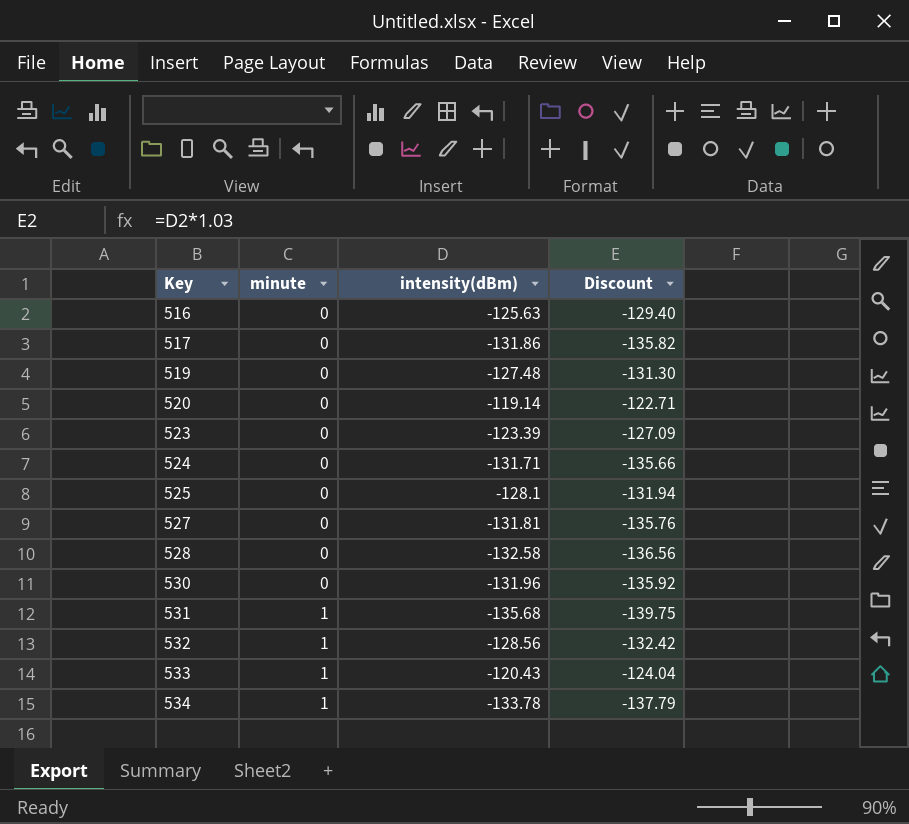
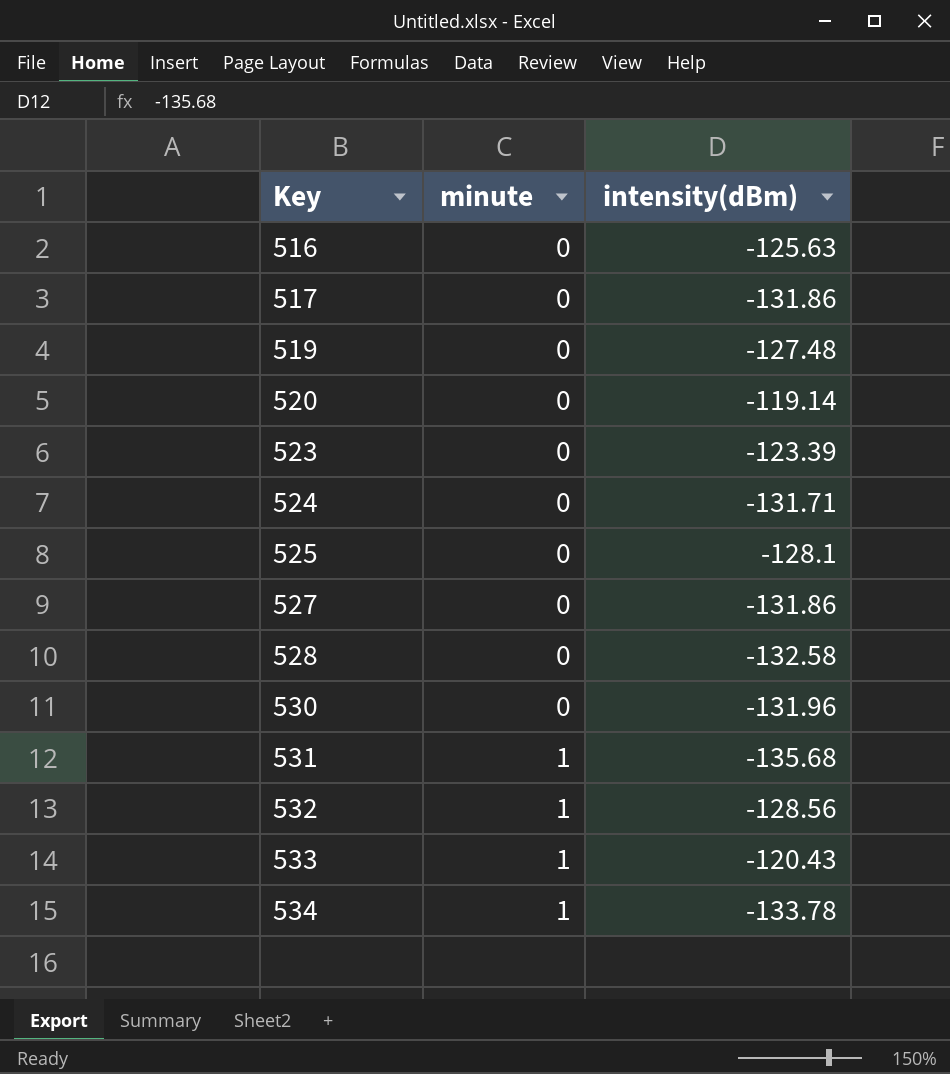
column Discount | formula: [intensity(dBm)] * 1.03 -> none
527 | intensity(dBm): -131.81 -> -131.86

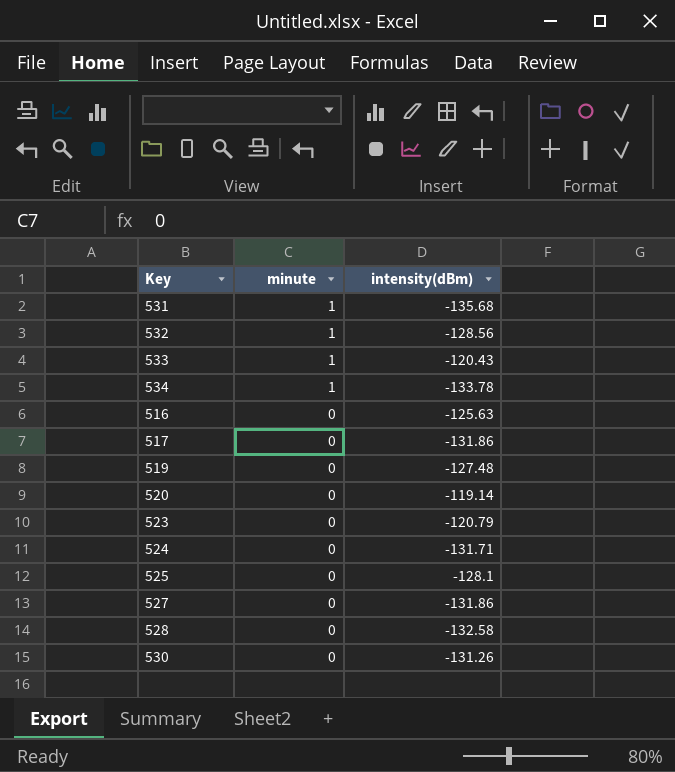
row order: Key ascending -> minute descending
523 | intensity(dBm): -123.39 -> -120.79
530 | intensity(dBm): -131.96 -> -131.26

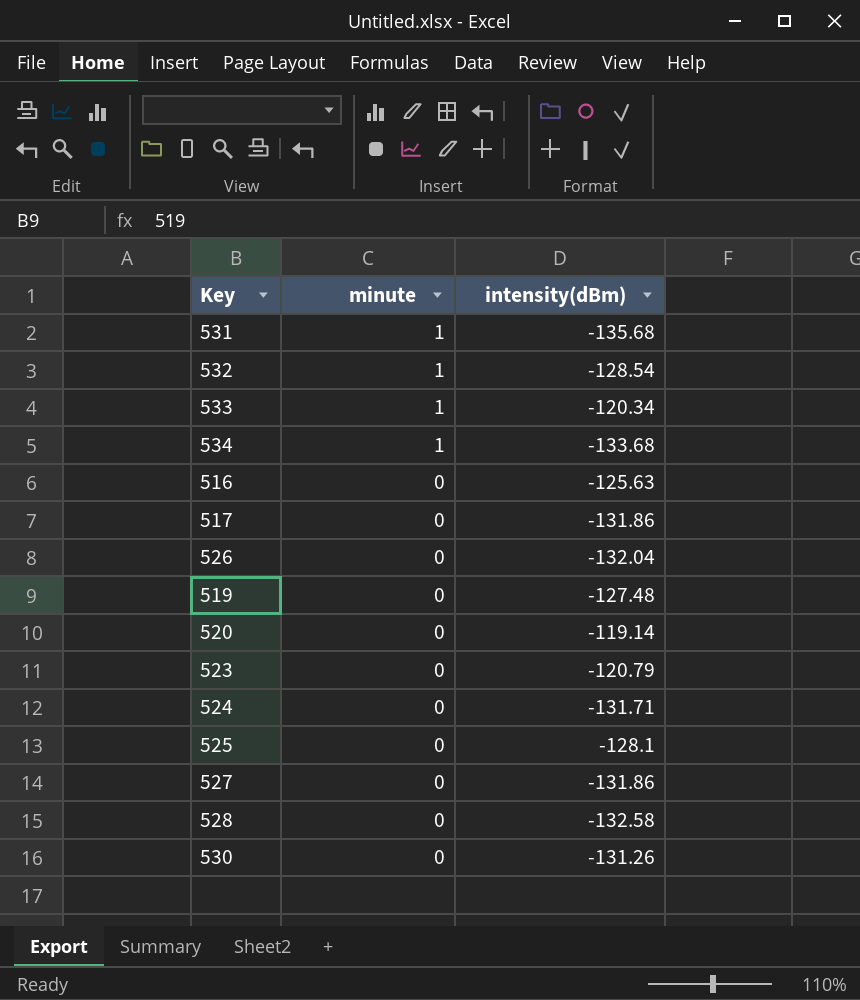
532 | intensity(dBm): -128.56 -> -128.54
533 | intensity(dBm): -120.43 -> -120.34
534 | intensity(dBm): -133.78 -> -133.68
row 526: none -> 0 | -132.04

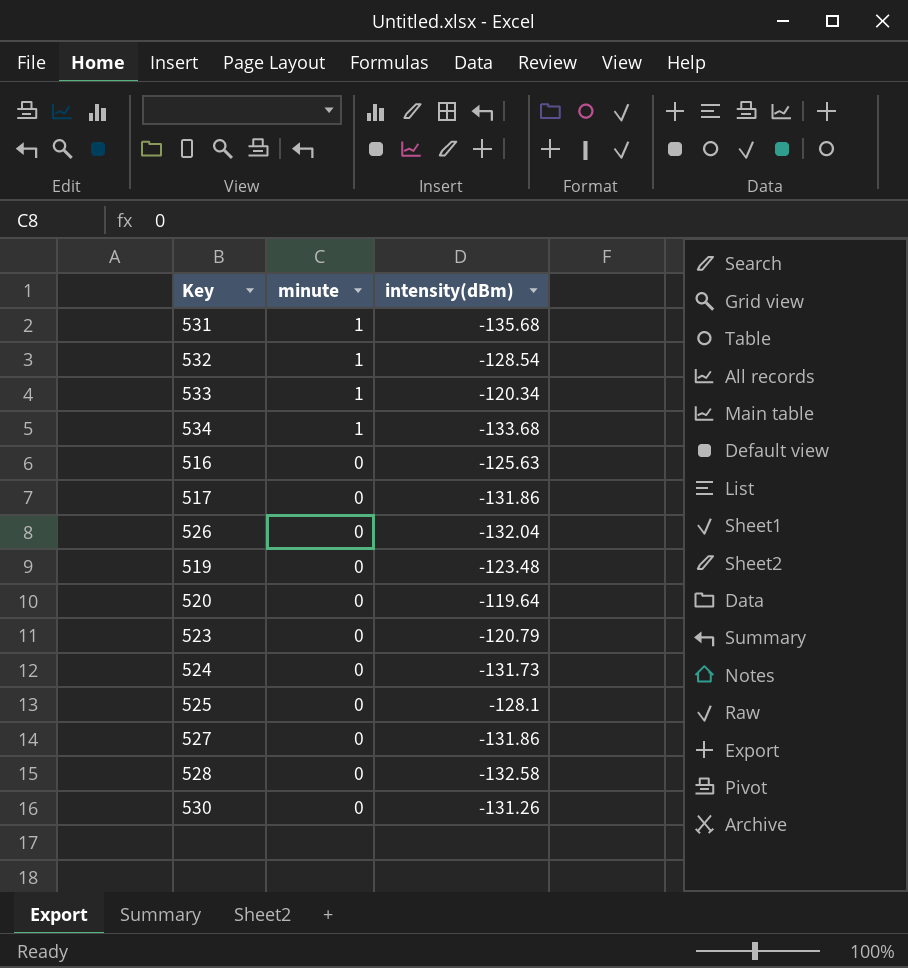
519 | intensity(dBm): -127.48 -> -123.48
520 | intensity(dBm): -119.14 -> -119.64
524 | intensity(dBm): -131.71 -> -131.73

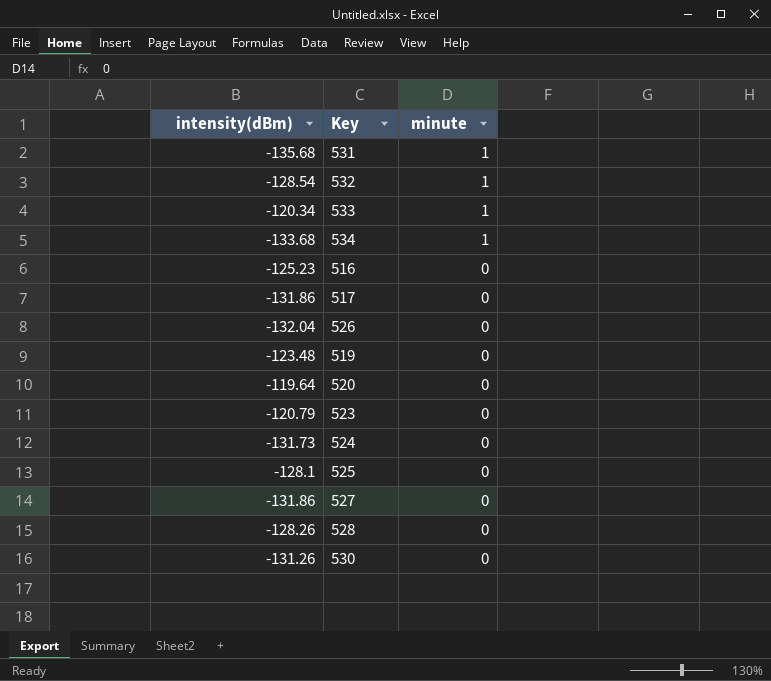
column intensity(dBm) | position: 3 -> 1
516 | intensity(dBm): -125.63 -> -125.23
528 | intensity(dBm): -132.58 -> -128.26

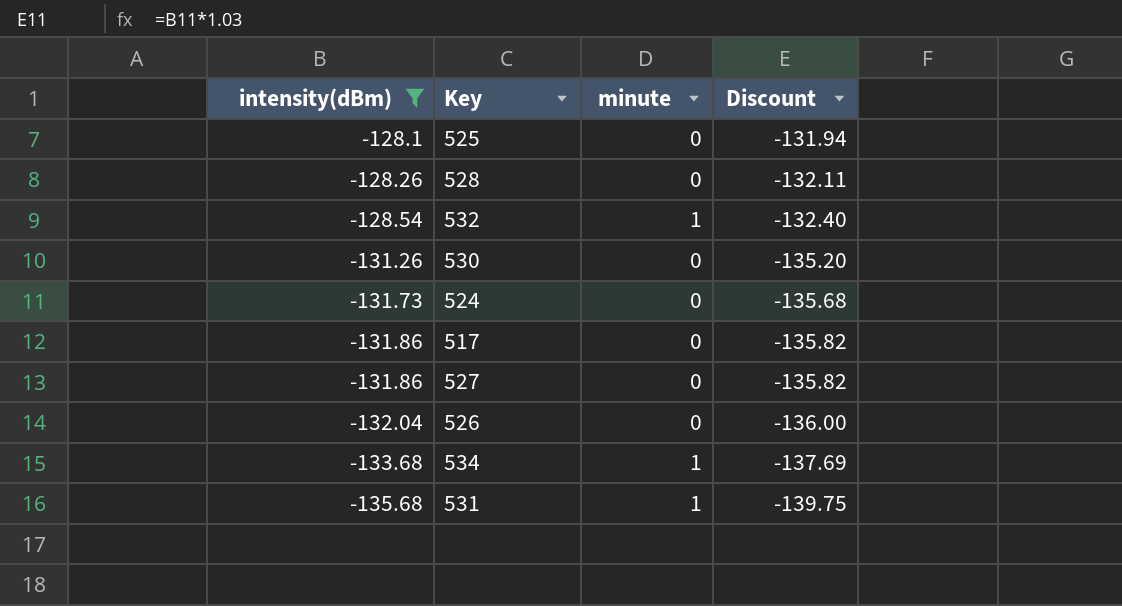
filter: none -> intensity(dBm) <= -128.1
row order: minute descending -> intensity(dBm) descending
column Discount | formula: none -> [intensity(dBm)] * 1.03

